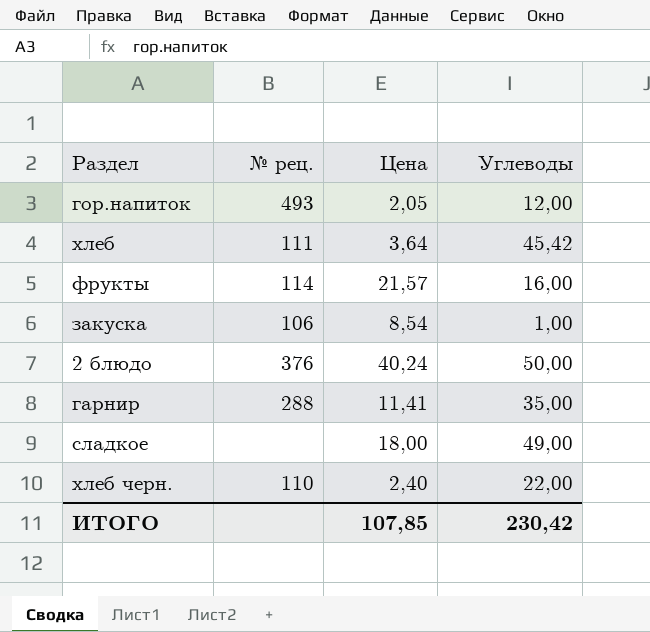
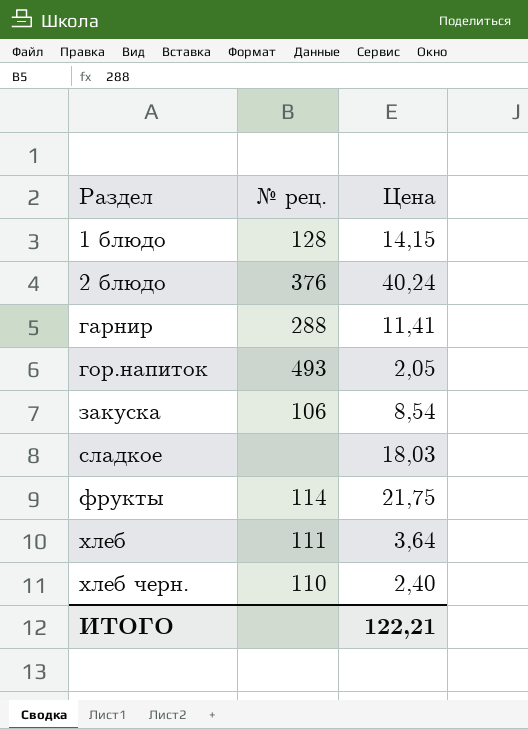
row order: none -> Раздел ascending
column Углеводы | position: 4 -> none
row 1 блюдо: none -> 128 | 14,15
сладкое | Цена: 18,00 -> 18,03
фрукты | Цена: 21,57 -> 21,75
ИТОГО | Цена: 107,85 -> 122,21

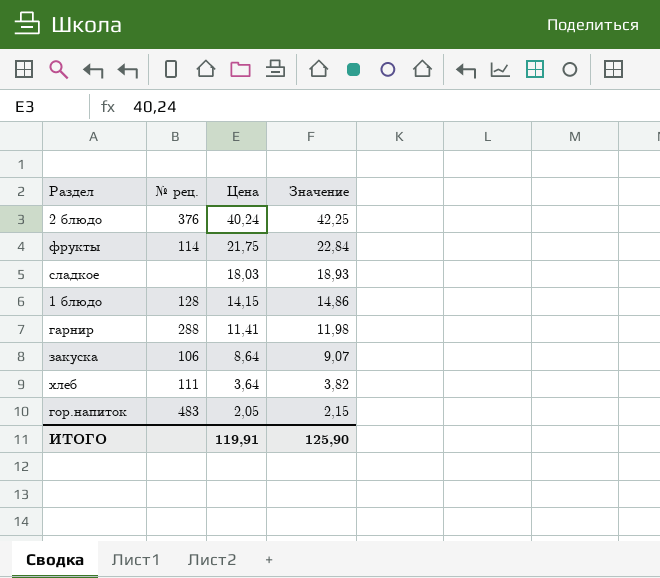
row order: Раздел ascending -> Цена descending
column Значение | formula: none -> [Цена] * 1,05
row хлеб черн.: 110 | 2,40 -> none
закуска | Цена: 8,54 -> 8,64
гор.напиток | № рец.: 493 -> 483
ИТОГО | Цена: 122,21 -> 119,91

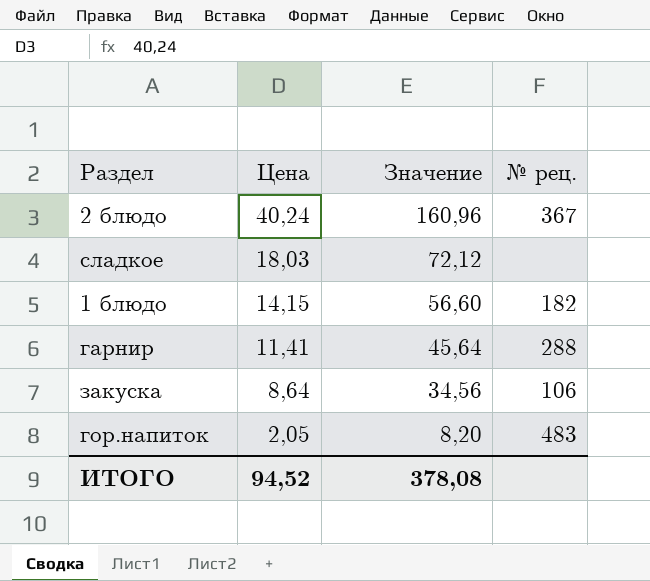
column Значение | formula: [Цена] * 1,05 -> [Цена] * 4
column № рец. | position: 2 -> 4
row фрукты: 114 | 21,75 | 22,84 -> none
row хлеб: 111 | 3,64 | 3,82 -> none
2 блюдо | № рец.: 376 -> 367
1 блюдо | № рец.: 128 -> 182
ИТОГО | Цена: 119,91 -> 94,52
ИТОГО | Значение: 125,90 -> 378,08

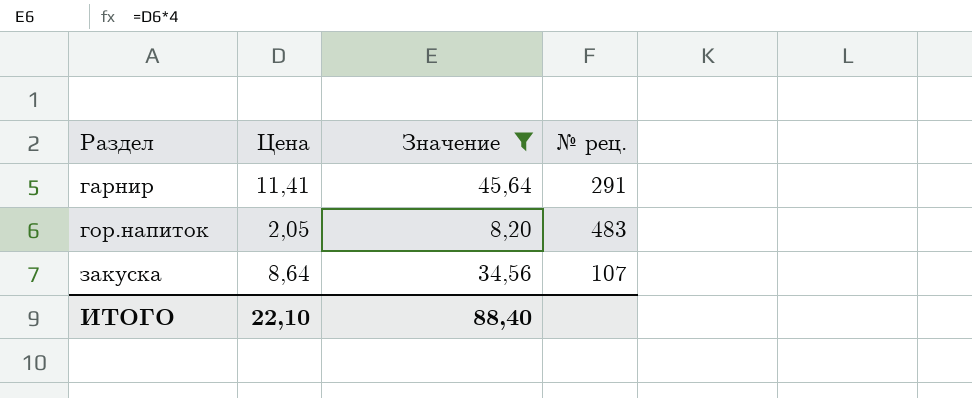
filter: none -> Значение <= 45,64
row order: Цена descending -> Раздел ascending
гарнир | № рец.: 288 -> 291
закуска | № рец.: 106 -> 107
ИТОГО | Цена: 94,52 -> 22,10
ИТОГО | Значение: 378,08 -> 88,40

